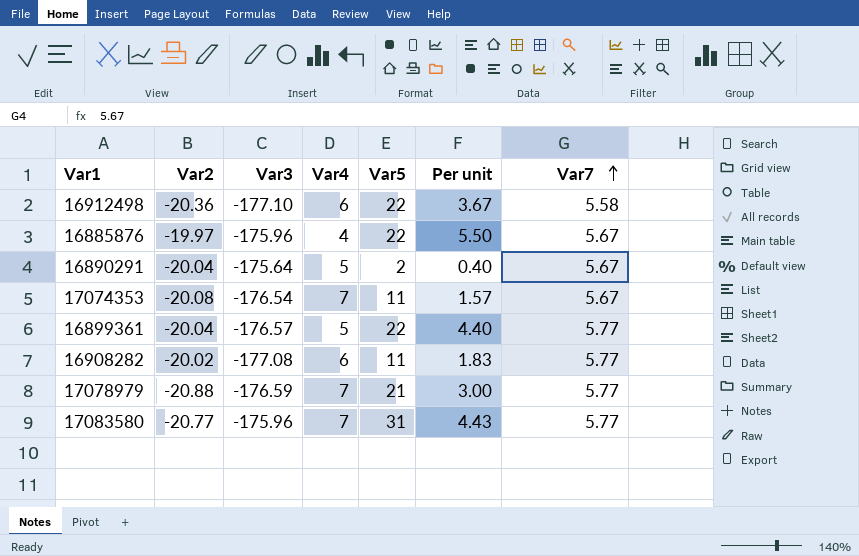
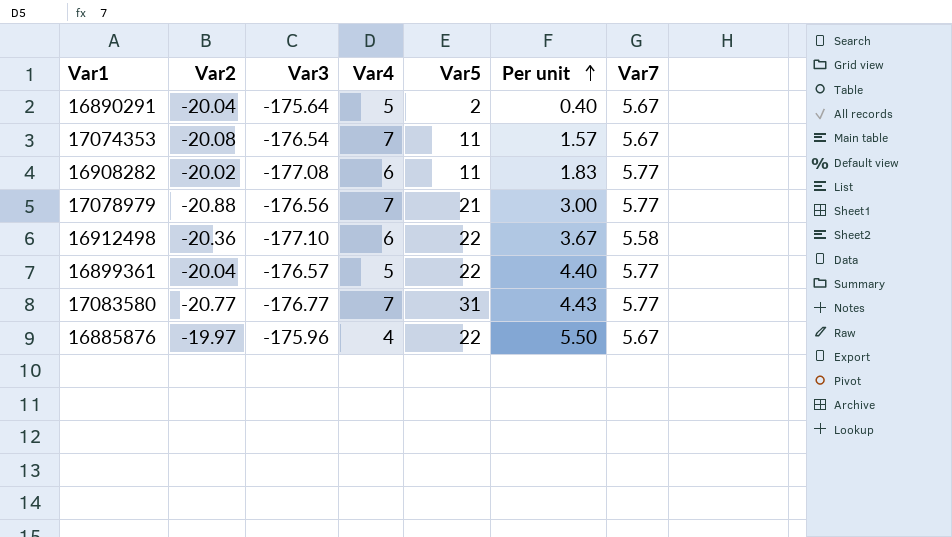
row order: Var7 ascending -> Per unit ascending
17078979 | Var3: -176.59 -> -176.56
17083580 | Var3: -175.96 -> -176.77

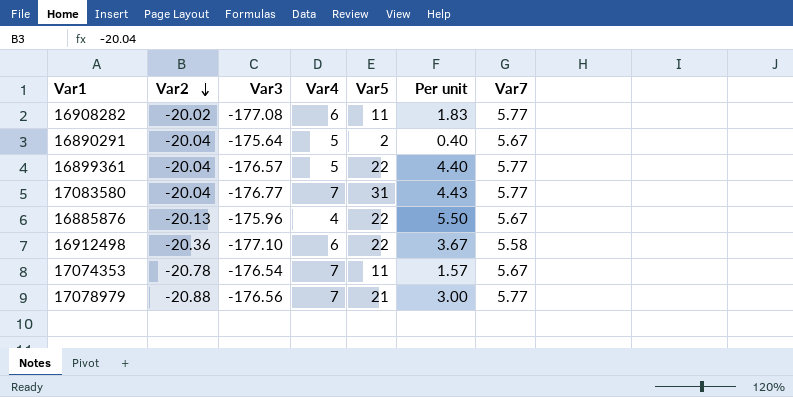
row order: Per unit ascending -> Var2 descending
17083580 | Var2: -20.77 -> -20.04
16885876 | Var2: -19.97 -> -20.13
17074353 | Var2: -20.08 -> -20.78

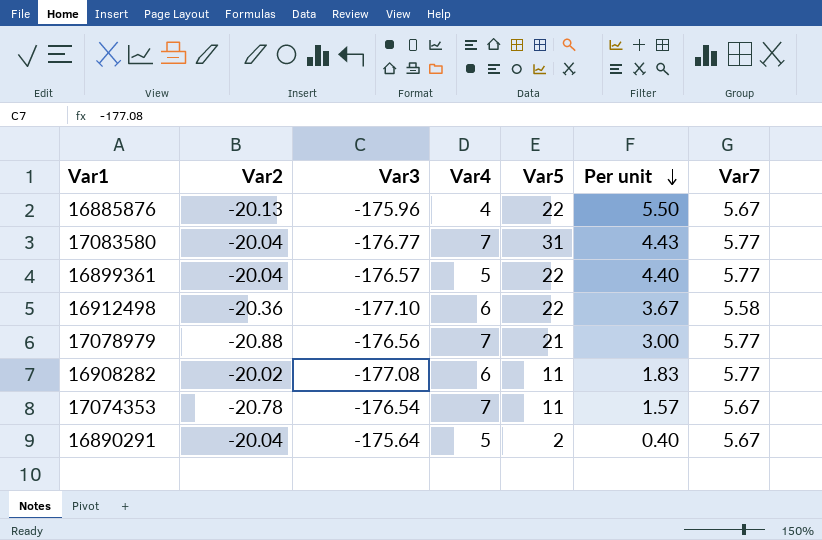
row order: Var2 descending -> Per unit descending

